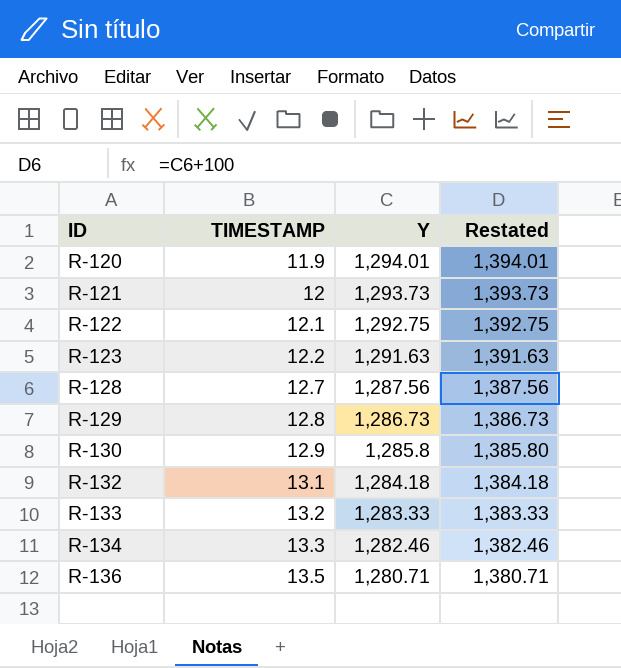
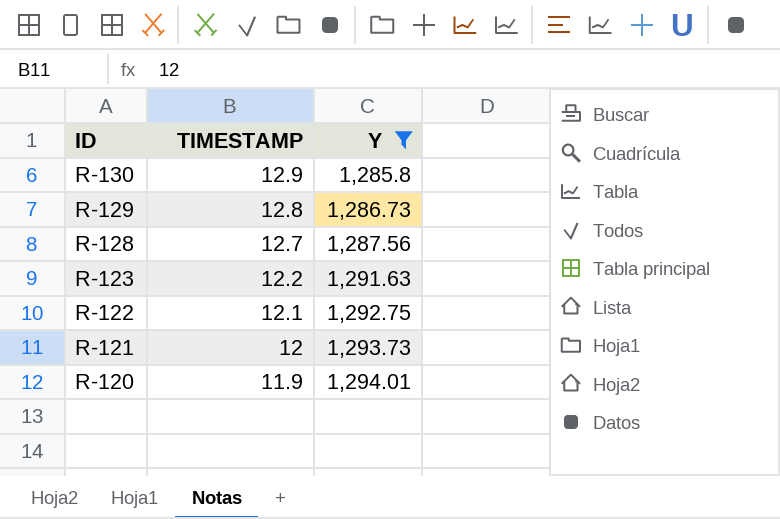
filter: none -> Y >= 1,285.8
row order: ID ascending -> ID descending
column Restated | formula: [Y] + 100 -> none

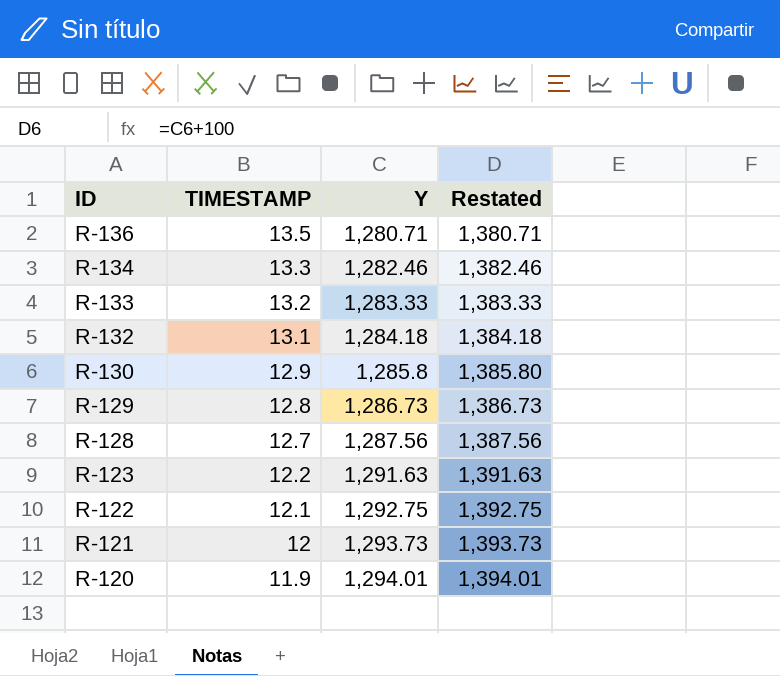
filter: Y >= 1,285.8 -> none
column Restated | formula: none -> [Y] + 100

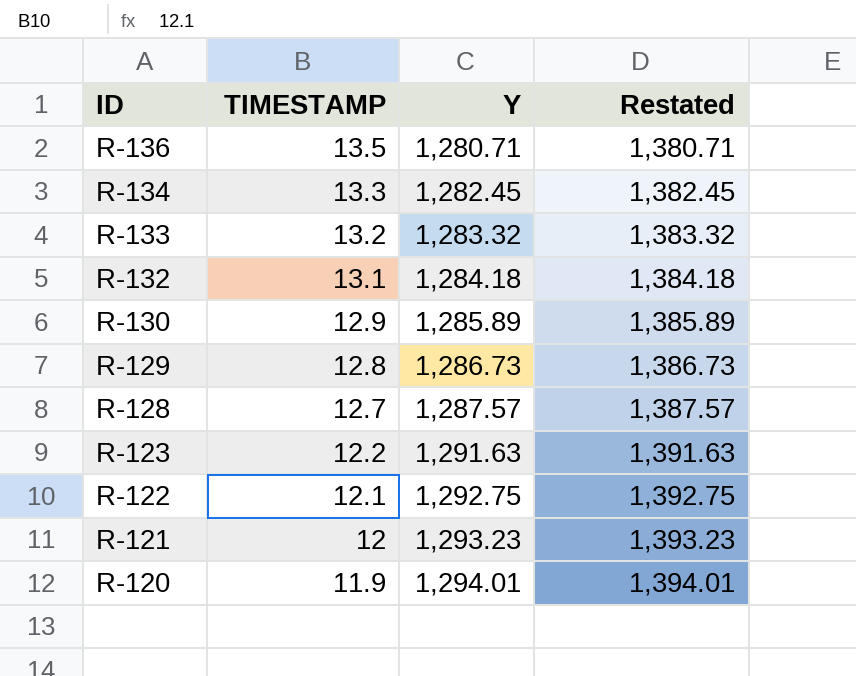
R-134 | Y: 1,282.46 -> 1,282.45
R-134 | Restated: 1,382.46 -> 1,382.45
R-133 | Y: 1,283.33 -> 1,283.32
R-133 | Restated: 1,383.33 -> 1,383.32
R-130 | Y: 1,285.8 -> 1,285.89
R-130 | Restated: 1,385.80 -> 1,385.89
R-128 | Y: 1,287.56 -> 1,287.57
R-128 | Restated: 1,387.56 -> 1,387.57
R-121 | Y: 1,293.73 -> 1,293.23
R-121 | Restated: 1,393.73 -> 1,393.23

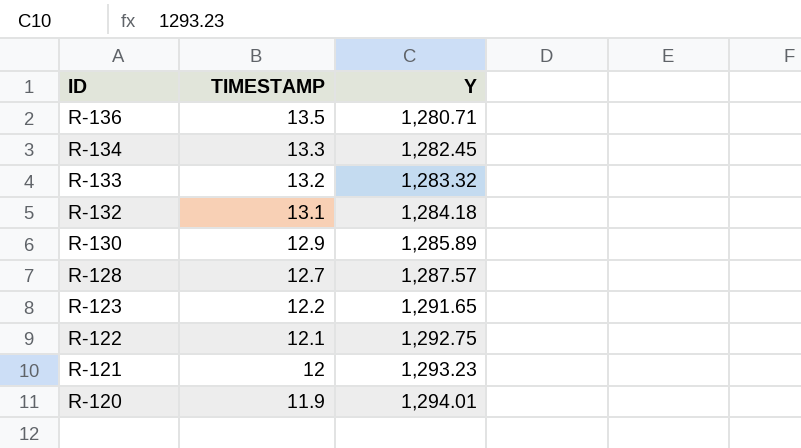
column Restated | formula: [Y] + 100 -> none
row R-129: 12.8 | 1,286.73 | 1,386.73 -> none
R-123 | Y: 1,291.63 -> 1,291.65

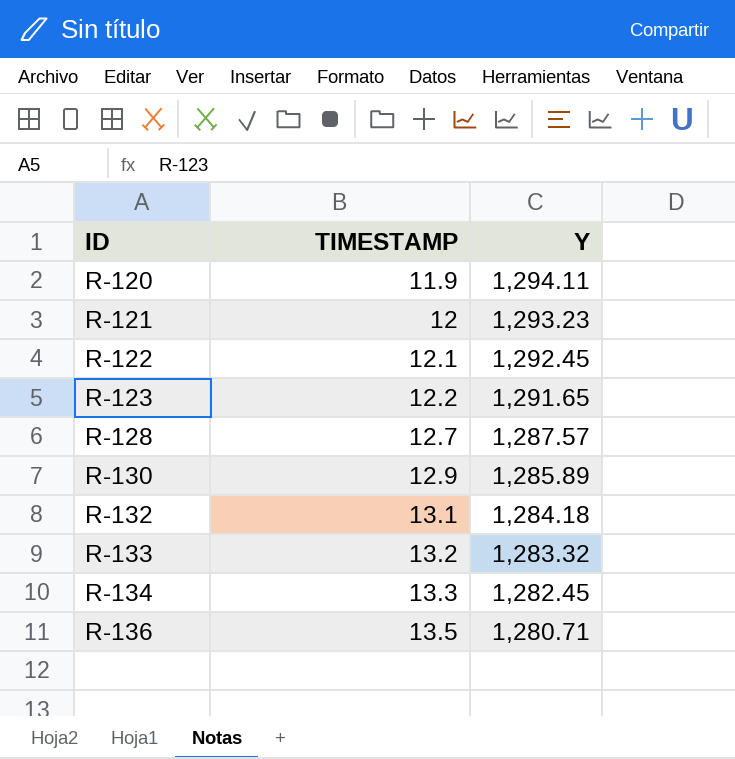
row order: ID descending -> ID ascending
R-120 | Y: 1,294.01 -> 1,294.11
R-122 | Y: 1,292.75 -> 1,292.45

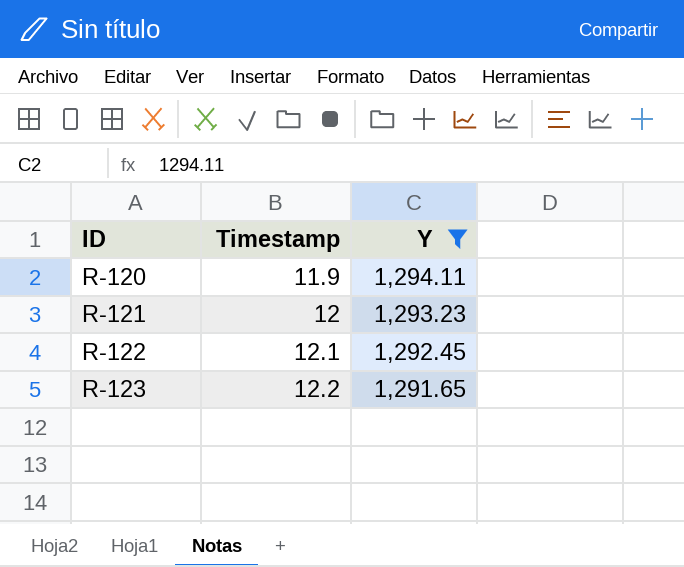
filter: none -> Y >= 1,291.65
column name: TIMESTAMP -> Timestamp

